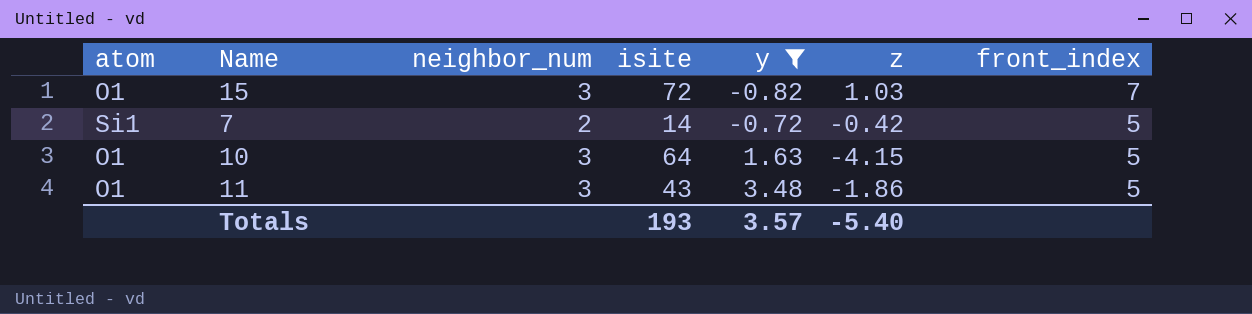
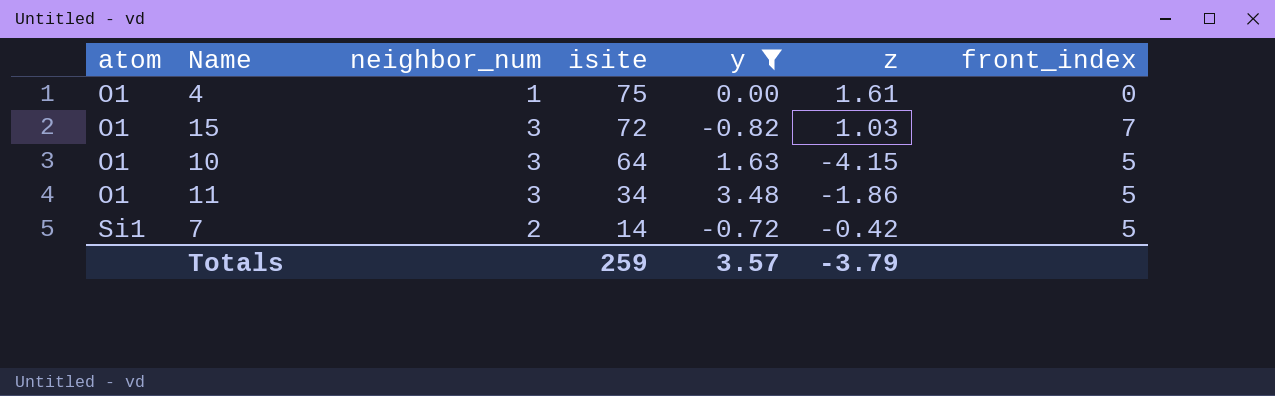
row order: y ascending -> atom ascending
row 4: none -> O1 | 1 | 75 | 0.00 | 1.61 | 0
11 | isite: 43 -> 34
Totals | isite: 193 -> 259
Totals | z: -5.40 -> -3.79

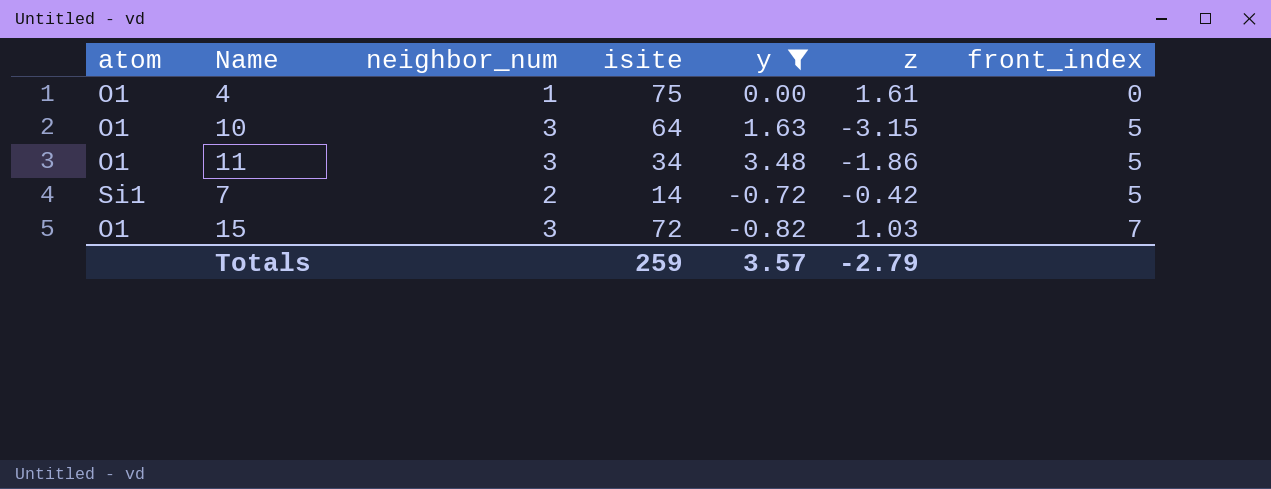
row order: atom ascending -> front_index ascending
10 | z: -4.15 -> -3.15
Totals | z: -3.79 -> -2.79

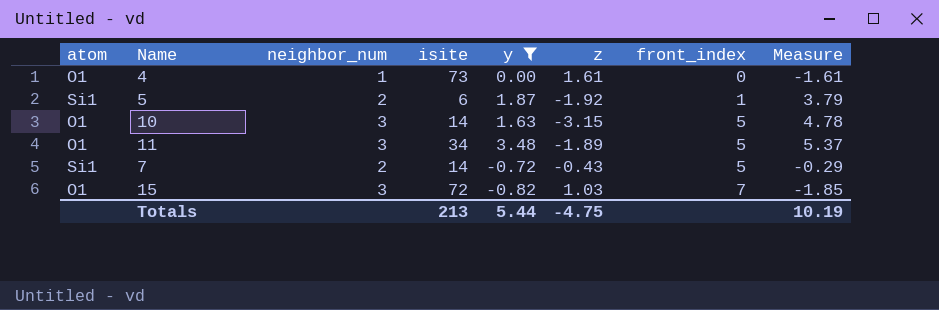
column Measure | formula: none -> [y] - [z]
4 | isite: 75 -> 73
row 5: none -> Si1 | 2 | 6 | 1.87 | -1.92 | 1 | 3.79
10 | isite: 64 -> 14
11 | z: -1.86 -> -1.89
7 | z: -0.42 -> -0.43
Totals | isite: 259 -> 213
Totals | y: 3.57 -> 5.44
Totals | z: -2.79 -> -4.75

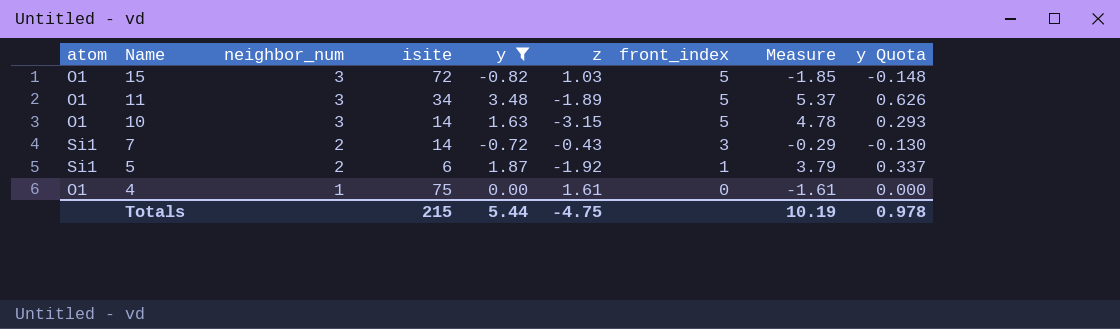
row order: front_index ascending -> Name descending
column y Quota | formula: none -> [y] * 0.18
15 | front_index: 7 -> 5
7 | front_index: 5 -> 3
4 | isite: 73 -> 75
Totals | isite: 213 -> 215

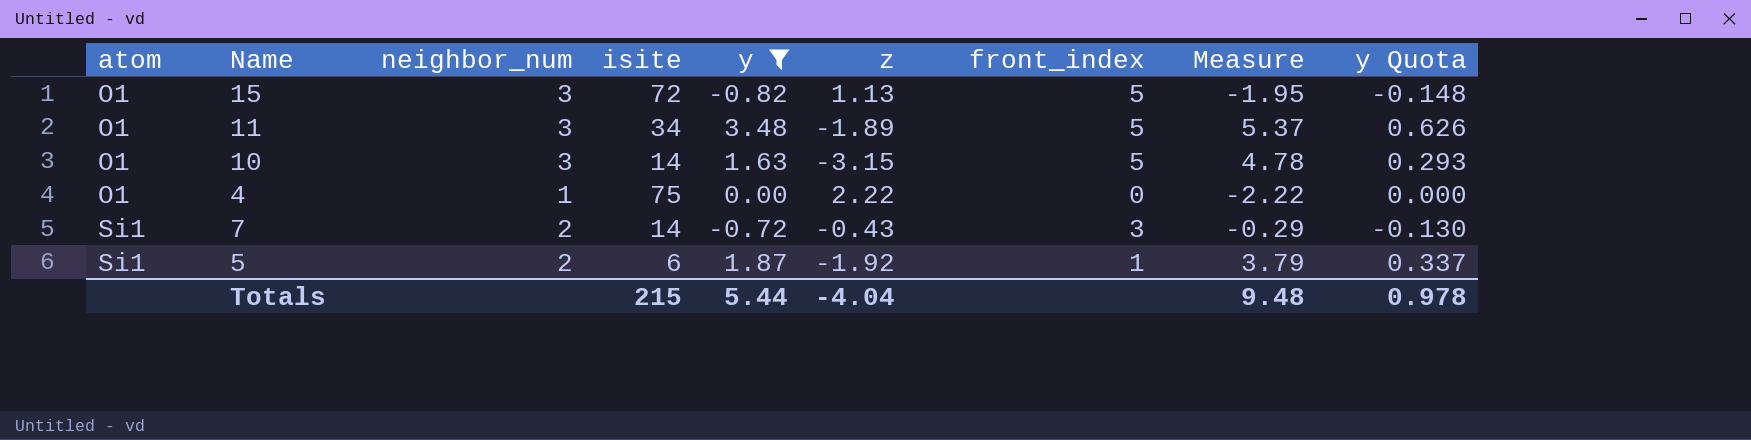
row order: Name descending -> atom ascending
15 | z: 1.03 -> 1.13
15 | Measure: -1.85 -> -1.95
4 | z: 1.61 -> 2.22
4 | Measure: -1.61 -> -2.22
Totals | z: -4.75 -> -4.04
Totals | Measure: 10.19 -> 9.48

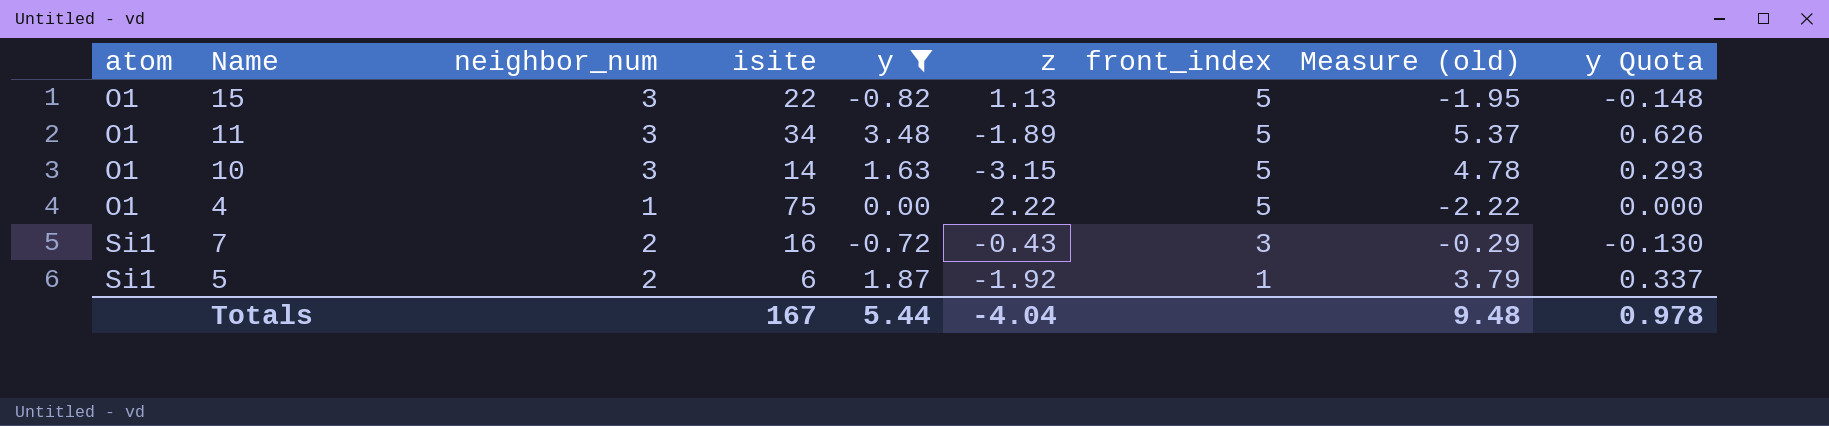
column name: Measure -> Measure (old)
15 | isite: 72 -> 22
4 | front_index: 0 -> 5
7 | isite: 14 -> 16
Totals | isite: 215 -> 167

